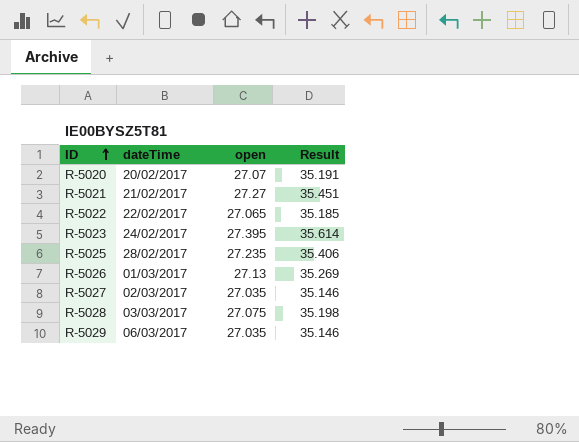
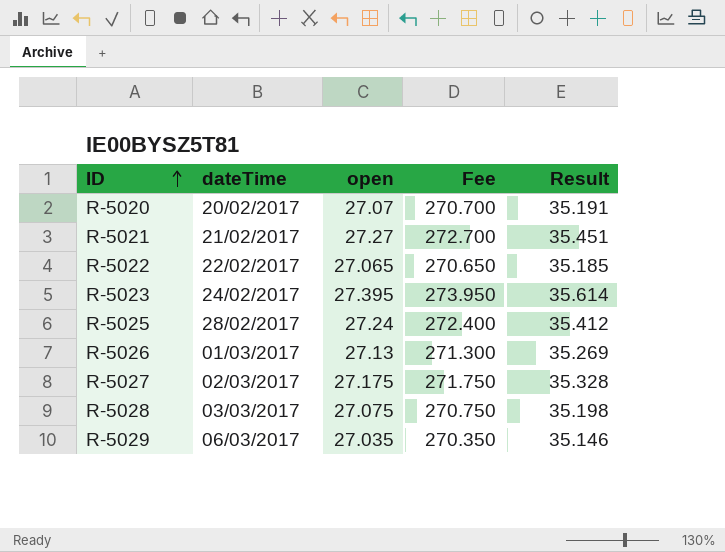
column Fee | formula: none -> [open] * 10
R-5025 | open: 27.235 -> 27.24
R-5025 | Result: 35.406 -> 35.412
R-5027 | open: 27.035 -> 27.175
R-5027 | Result: 35.146 -> 35.328

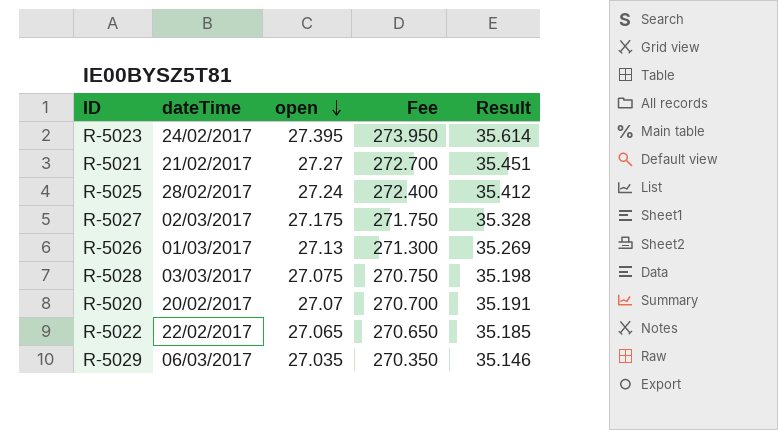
row order: ID ascending -> open descending

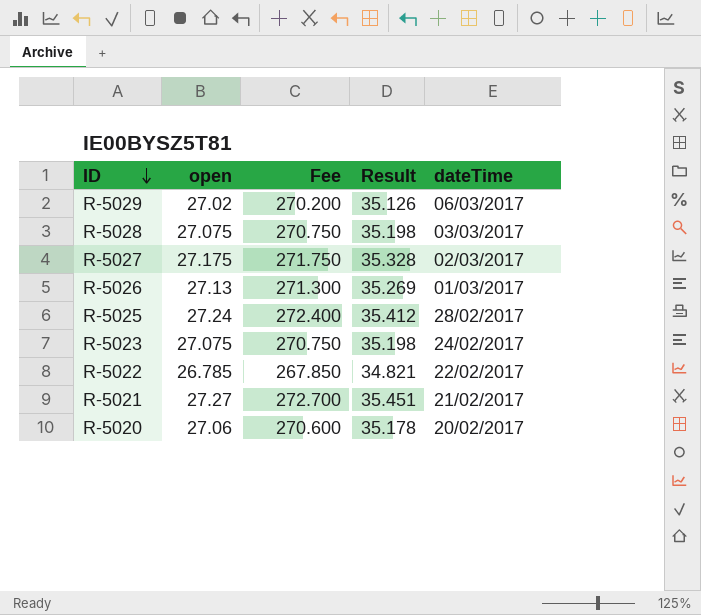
row order: open descending -> ID descending
column dateTime | position: 2 -> 5
R-5029 | open: 27.035 -> 27.02
R-5029 | Fee: 270.350 -> 270.200
R-5029 | Result: 35.146 -> 35.126
R-5023 | open: 27.395 -> 27.075
R-5023 | Fee: 273.950 -> 270.750
R-5023 | Result: 35.614 -> 35.198
R-5022 | open: 27.065 -> 26.785
R-5022 | Fee: 270.650 -> 267.850
R-5022 | Result: 35.185 -> 34.821
R-5020 | open: 27.07 -> 27.06
R-5020 | Fee: 270.700 -> 270.600
R-5020 | Result: 35.191 -> 35.178

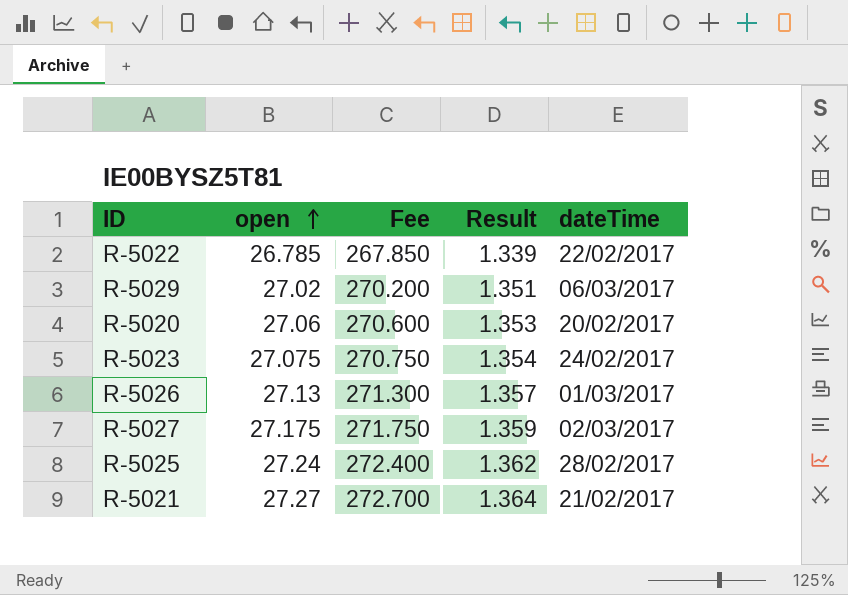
row order: ID descending -> open ascending
column Result | formula: [open] * 1.3 -> [open] * 0.05
row R-5028: 27.075 | 270.750 | 35.198 | 03/03/2017 -> none

